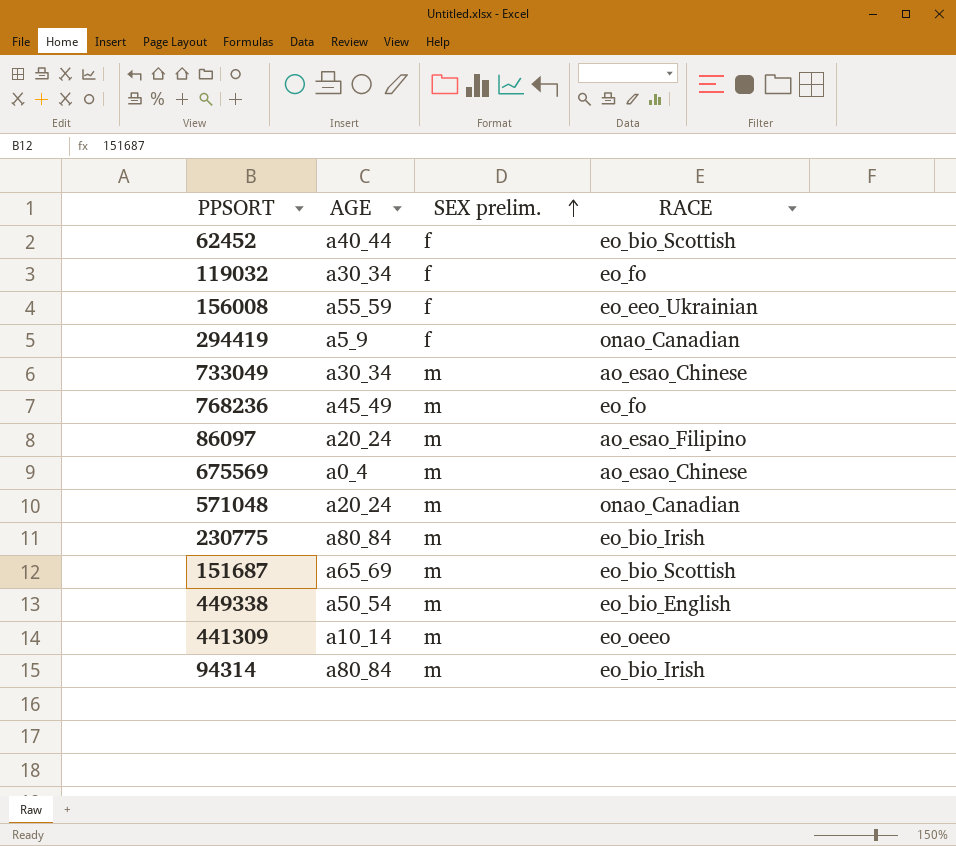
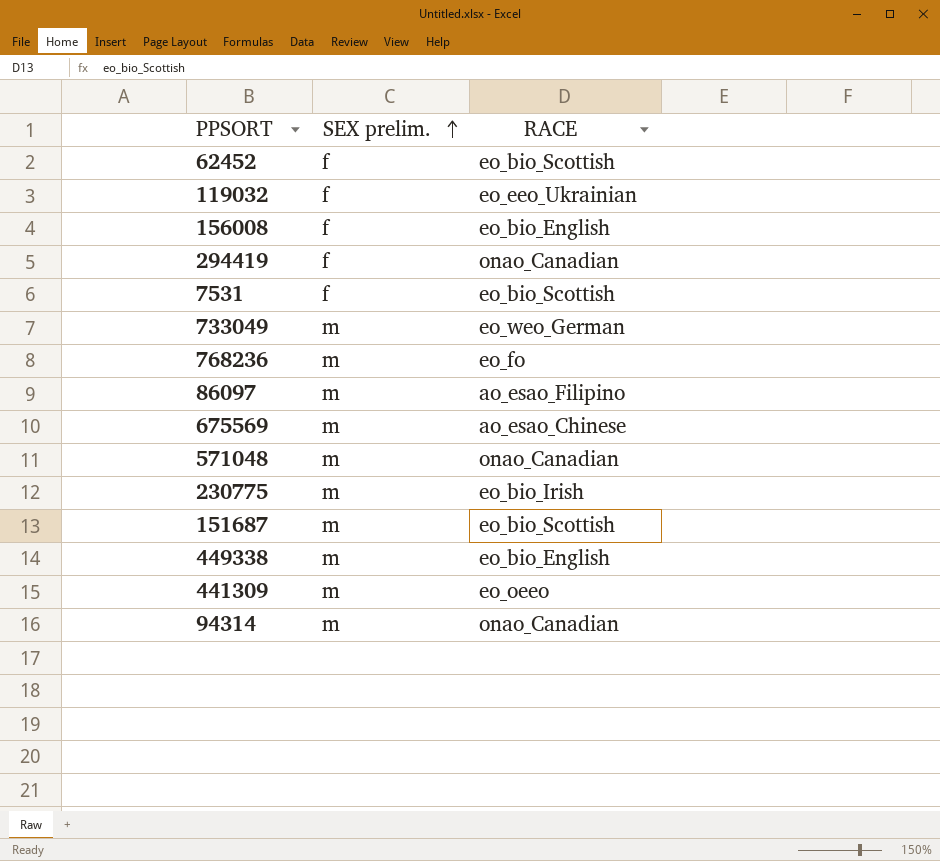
column AGE | position: 2 -> none
119032 | RACE: eo_fo -> eo_eeo_Ukrainian
156008 | RACE: eo_eeo_Ukrainian -> eo_bio_English
row 7531: none -> f | eo_bio_Scottish
733049 | RACE: ao_esao_Chinese -> eo_weo_German
94314 | RACE: eo_bio_Irish -> onao_Canadian

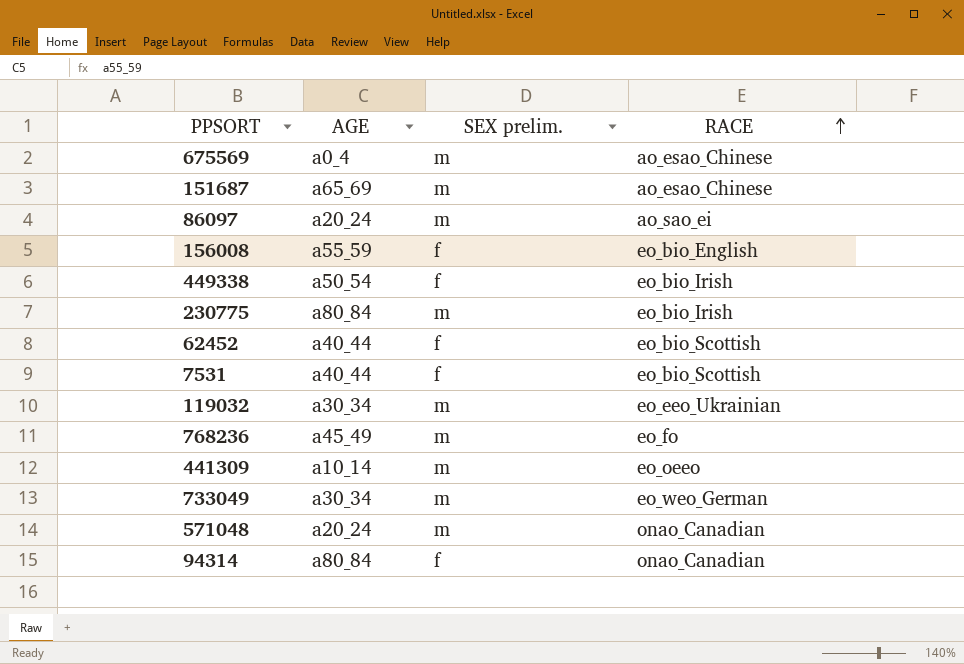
row order: SEX prelim. ascending -> RACE ascending
column AGE | position: none -> 2
row 294419: f | onao_Canadian -> none
151687 | RACE: eo_bio_Scottish -> ao_esao_Chinese
86097 | RACE: ao_esao_Filipino -> ao_sao_ei
449338 | SEX prelim.: m -> f
449338 | RACE: eo_bio_English -> eo_bio_Irish
119032 | SEX prelim.: f -> m
94314 | SEX prelim.: m -> f

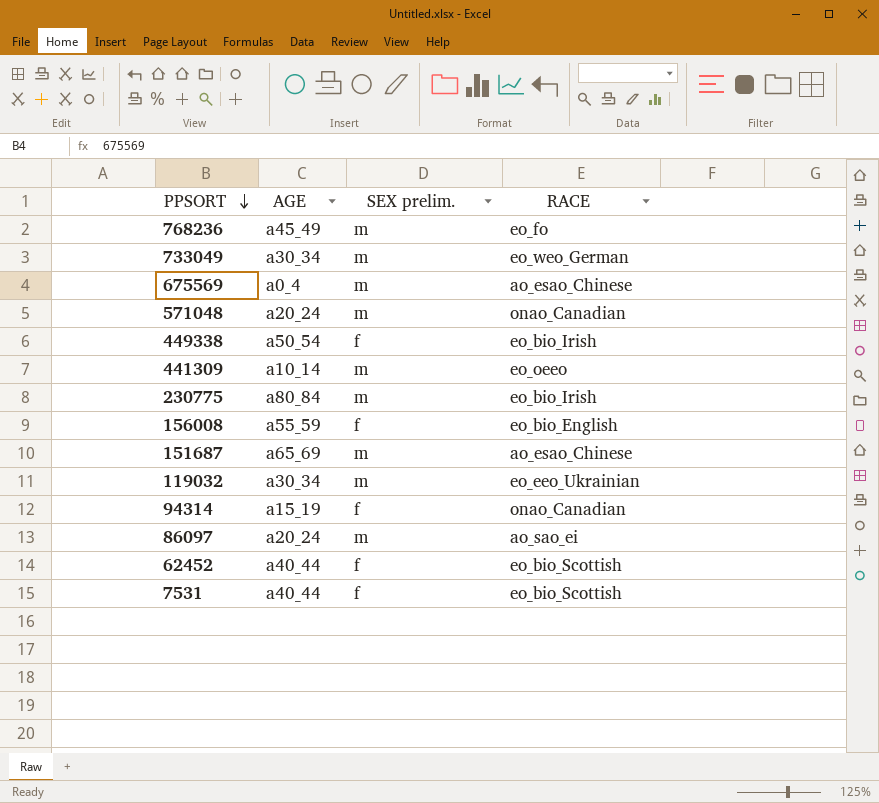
row order: RACE ascending -> PPSORT descending
94314 | AGE: a80_84 -> a15_19

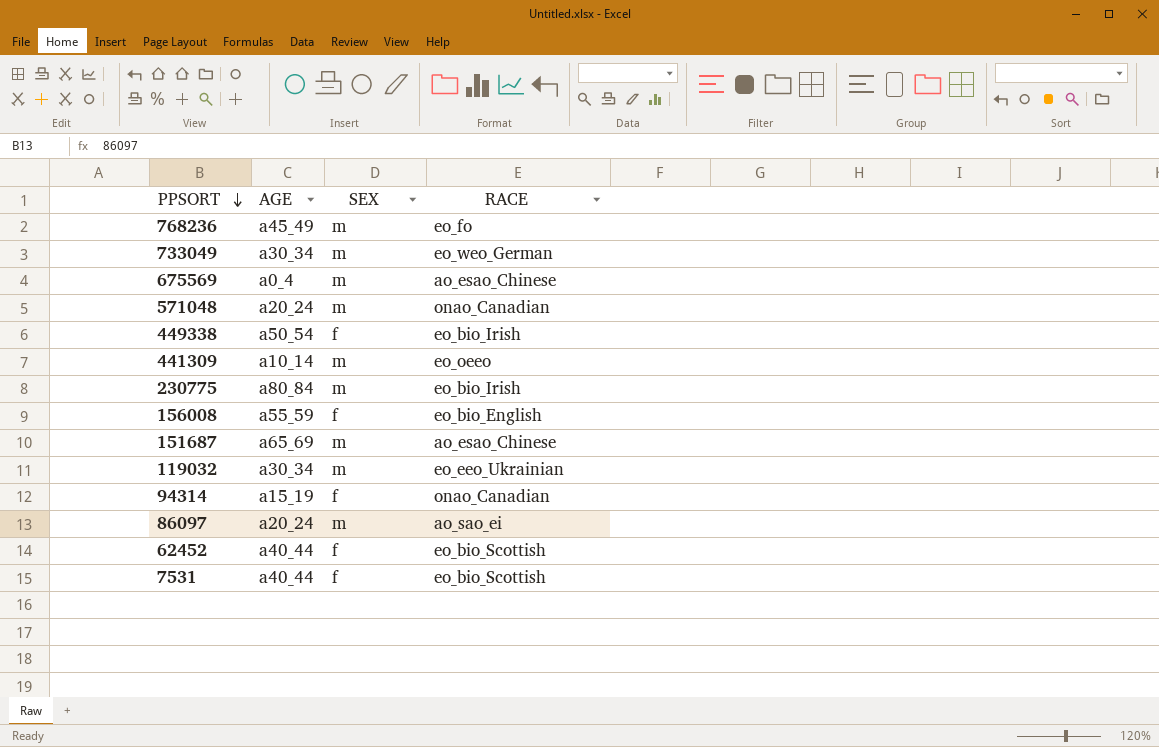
column name: SEX prelim. -> SEX

